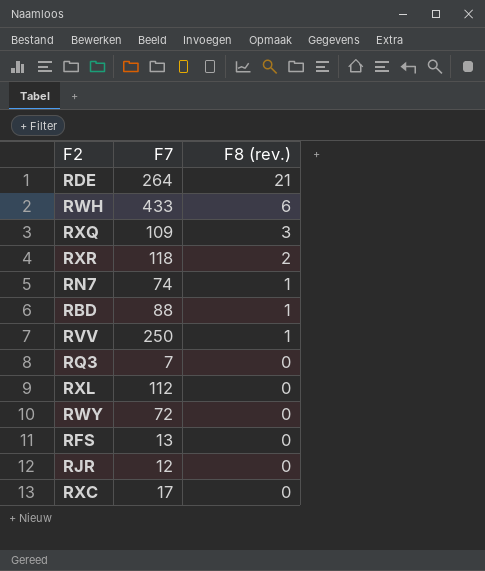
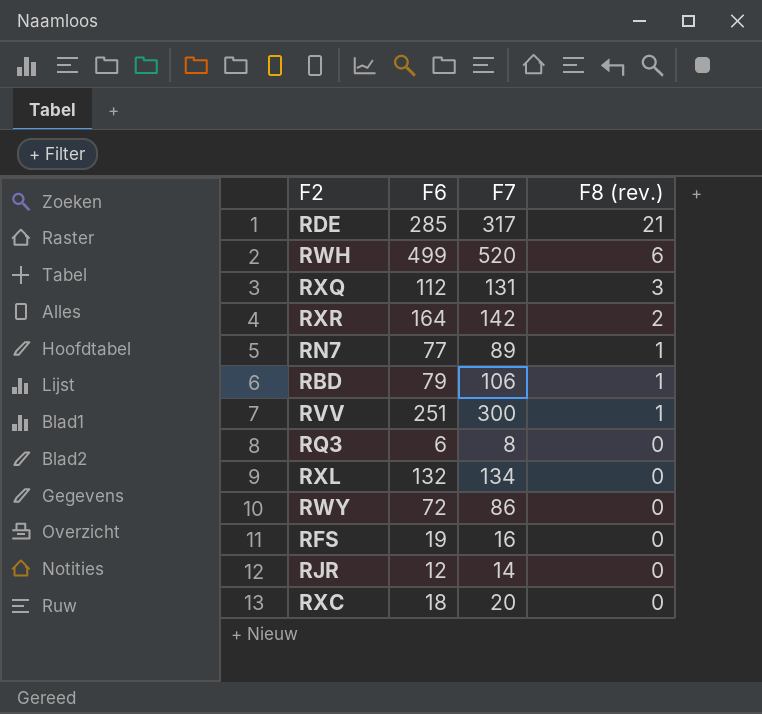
column F6 | position: none -> 2
RDE | F7: 264 -> 317
RWH | F7: 433 -> 520
RXQ | F7: 109 -> 131
RXR | F7: 118 -> 142
RN7 | F7: 74 -> 89
RBD | F7: 88 -> 106
RVV | F7: 250 -> 300
RQ3 | F7: 7 -> 8
RXL | F7: 112 -> 134
RWY | F7: 72 -> 86
RFS | F7: 13 -> 16
RJR | F7: 12 -> 14
RXC | F7: 17 -> 20

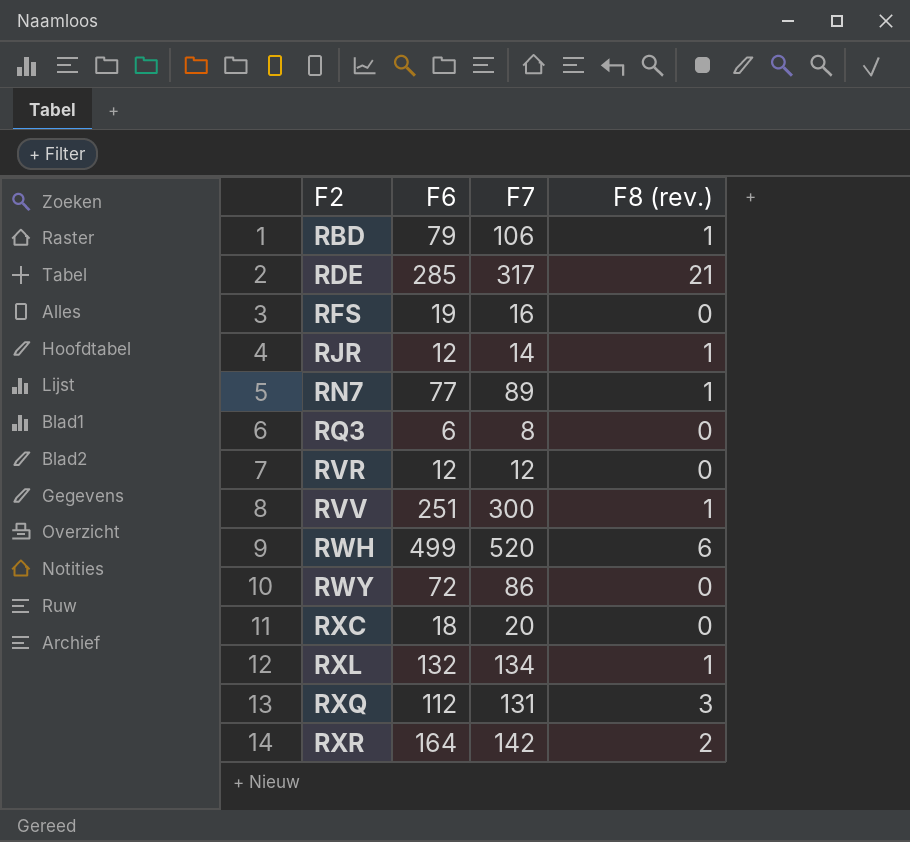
row order: F8 (rev.) descending -> F2 ascending
RJR | F8 (rev.): 0 -> 1
row RVR: none -> 12 | 12 | 0
RXL | F8 (rev.): 0 -> 1

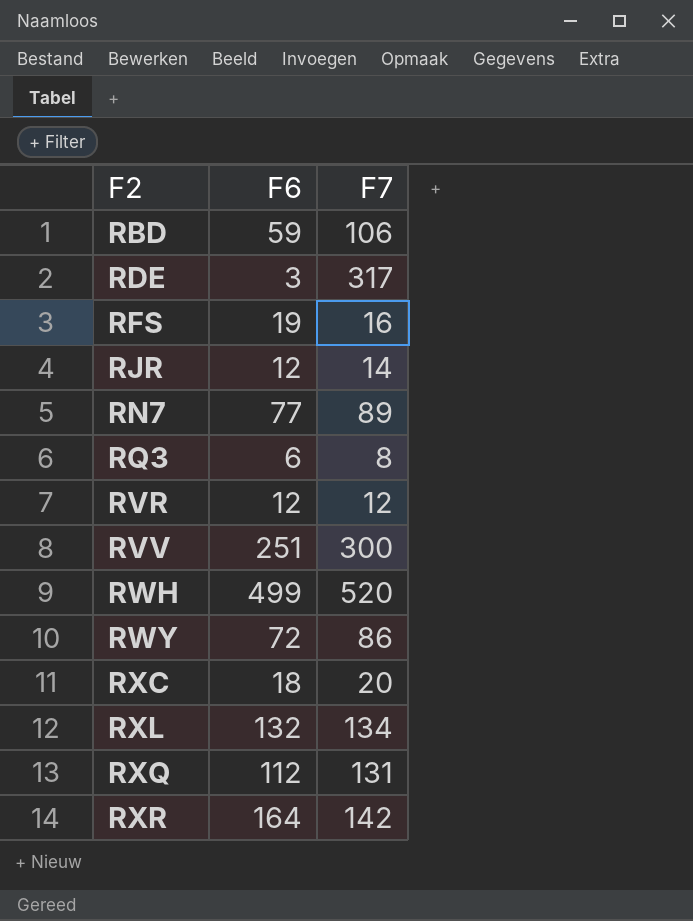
column F8 (rev.) | position: 4 -> none
RBD | F6: 79 -> 59
RDE | F6: 285 -> 3

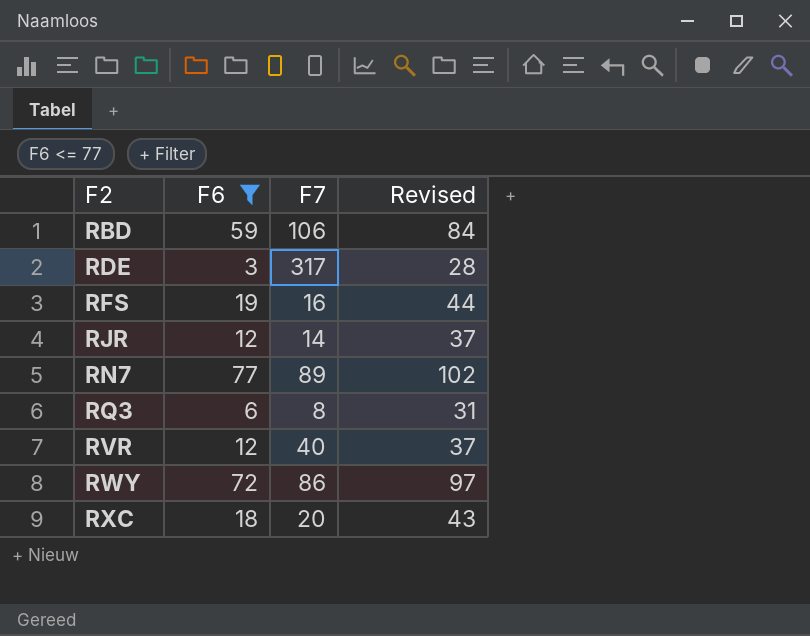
filter: none -> F6 <= 77
column Revised | formula: none -> [F6] + 25
RVR | F7: 12 -> 40

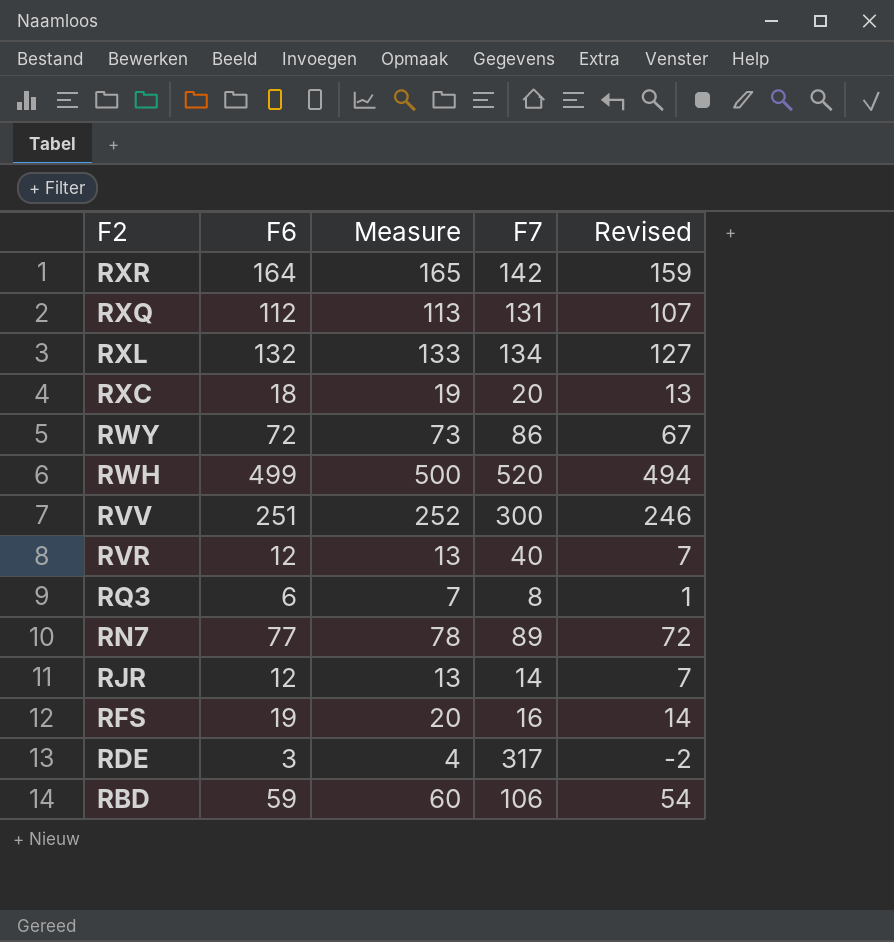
filter: F6 <= 77 -> none
row order: F2 ascending -> F2 descending
column Measure | formula: none -> [F6] + 1
column Revised | formula: [F6] + 25 -> [F6] - 5

